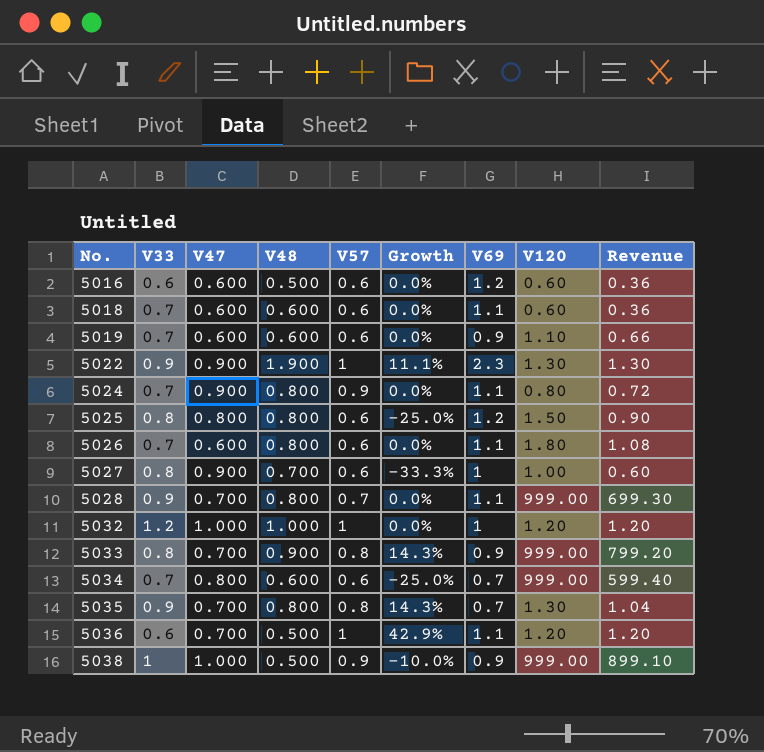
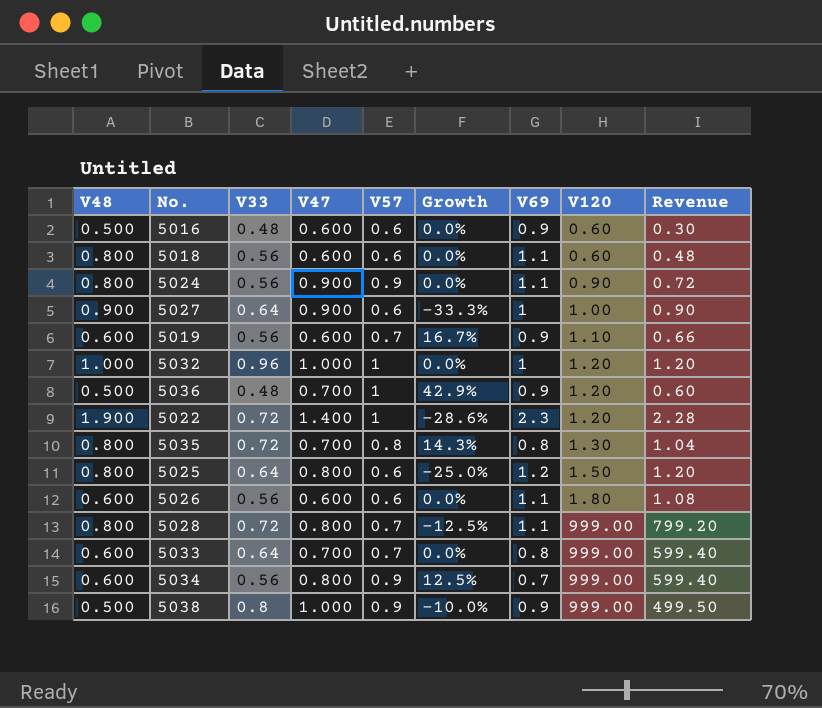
row order: No. ascending -> V120 ascending
column V48 | position: 4 -> 1
column Revenue | formula: [V57] * [V120] -> [V48] * [V120]
5016 | V33: 0.6 -> 0.48
5016 | V69: 1.2 -> 0.9
5018 | V48: 0.600 -> 0.800
5018 | V33: 0.7 -> 0.56
5024 | V33: 0.7 -> 0.56
5024 | V120: 0.80 -> 0.90
5027 | V48: 0.700 -> 0.900
5027 | V33: 0.8 -> 0.64
5019 | V33: 0.7 -> 0.56
5019 | V57: 0.6 -> 0.7
5019 | Growth: 0.0% -> 16.7%
5032 | V33: 1.2 -> 0.96
5036 | V33: 0.6 -> 0.48
5036 | V69: 1.1 -> 0.9
5022 | V33: 0.9 -> 0.72
5022 | V47: 0.900 -> 1.400
5022 | Growth: 11.1% -> -28.6%
5022 | V120: 1.30 -> 1.20
5035 | V33: 0.9 -> 0.72
5035 | V69: 0.7 -> 0.8
5025 | V33: 0.8 -> 0.64
5026 | V48: 0.800 -> 0.600
5026 | V33: 0.7 -> 0.56
5028 | V33: 0.9 -> 0.72
5028 | V47: 0.700 -> 0.800
5028 | Growth: 0.0% -> -12.5%
5033 | V48: 0.900 -> 0.600
5033 | V33: 0.8 -> 0.64
5033 | V57: 0.8 -> 0.7
5033 | Growth: 14.3% -> 0.0%
5033 | V69: 0.9 -> 0.8
5034 | V33: 0.7 -> 0.56
5034 | V57: 0.6 -> 0.9
5034 | Growth: -25.0% -> 12.5%
5038 | V33: 1 -> 0.8

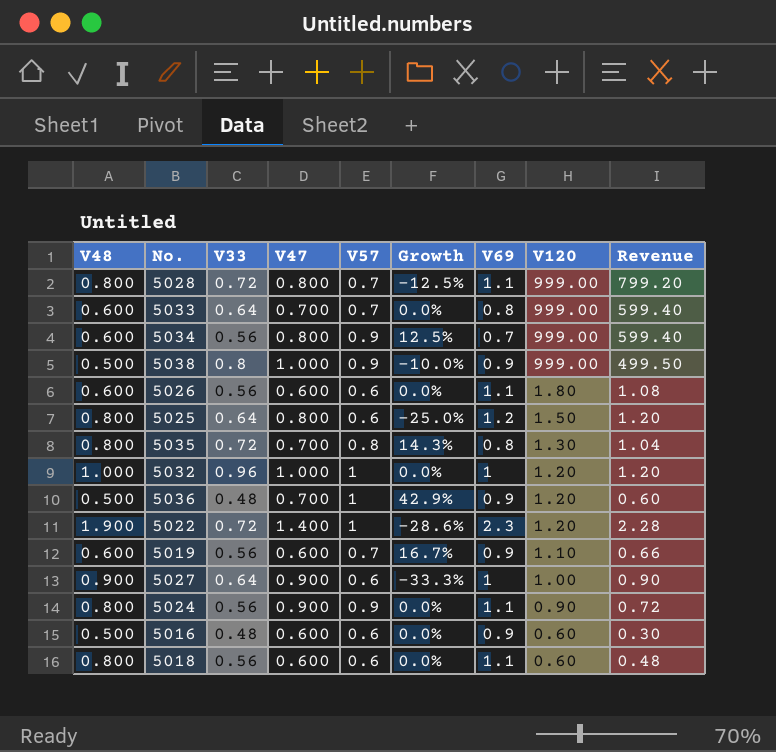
row order: V120 ascending -> V120 descending

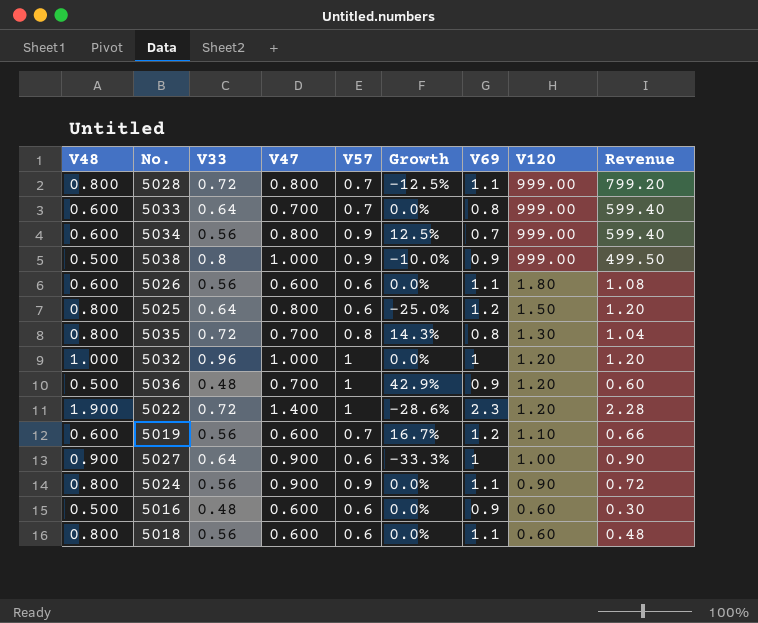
5019 | V69: 0.9 -> 1.2

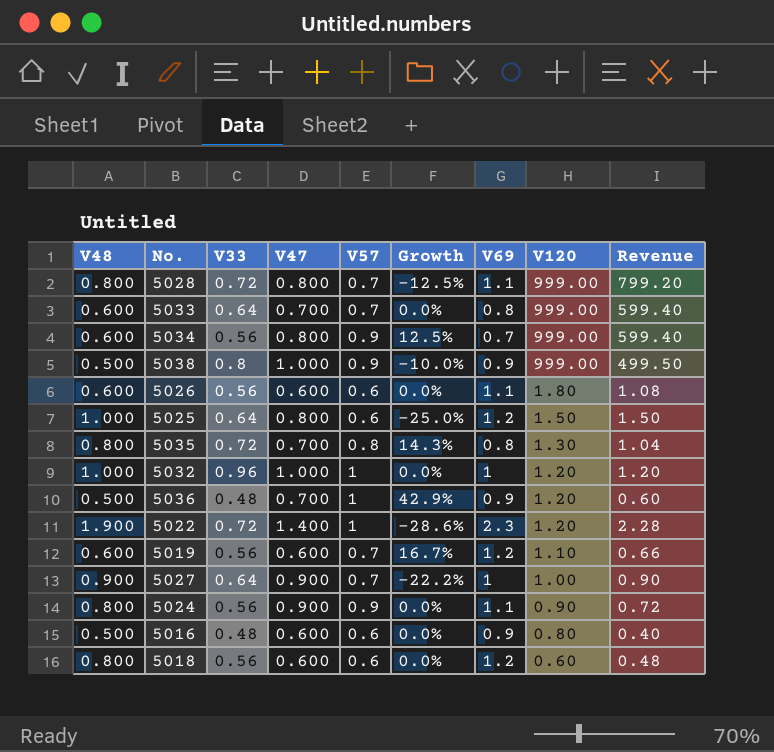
5025 | V48: 0.800 -> 1.000
5025 | Revenue: 1.20 -> 1.50
5027 | V57: 0.6 -> 0.7
5027 | Growth: -33.3% -> -22.2%
5016 | V120: 0.60 -> 0.80
5016 | Revenue: 0.30 -> 0.40
5018 | V69: 1.1 -> 1.2

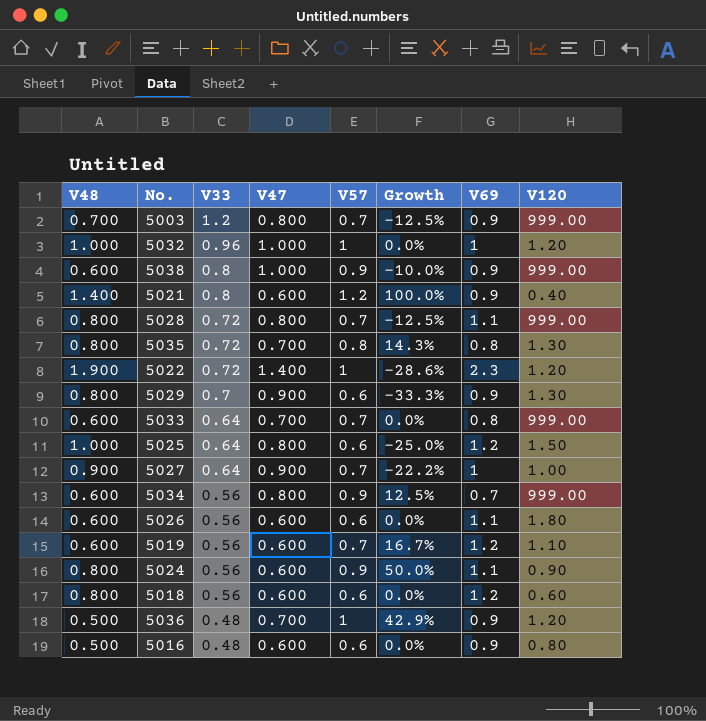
row order: V120 descending -> V33 descending
column Revenue | formula: [V48] * [V120] -> none
row 5003: none -> 0.700 | 1.2 | 0.800 | 0.7 | -12.5% | 0.9 | 999.00
5038 | V48: 0.500 -> 0.600
row 5021: none -> 1.400 | 0.8 | 0.600 | 1.2 | 100.0% | 0.9 | 0.40
row 5029: none -> 0.800 | 0.7 | 0.900 | 0.6 | -33.3% | 0.9 | 1.30
5024 | V47: 0.900 -> 0.600
5024 | Growth: 0.0% -> 50.0%

